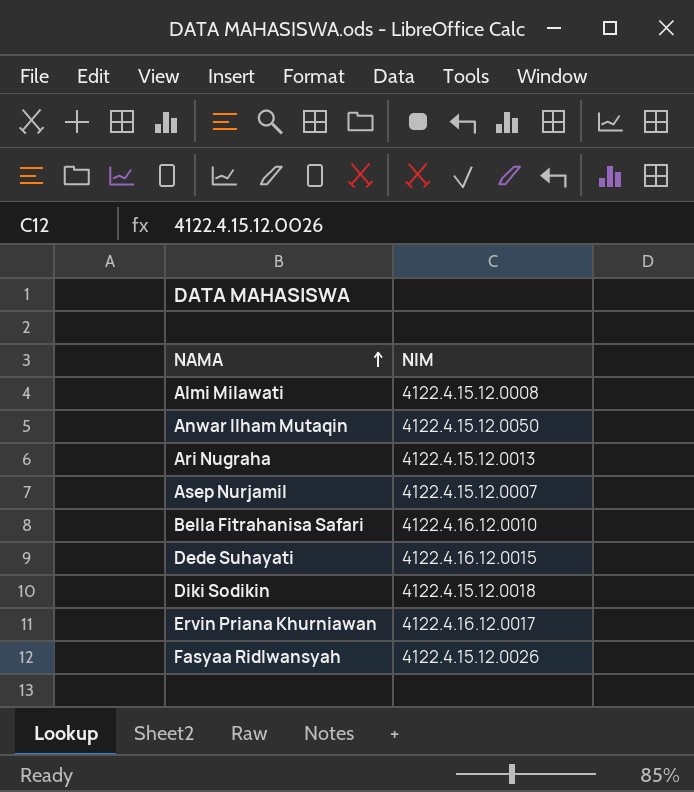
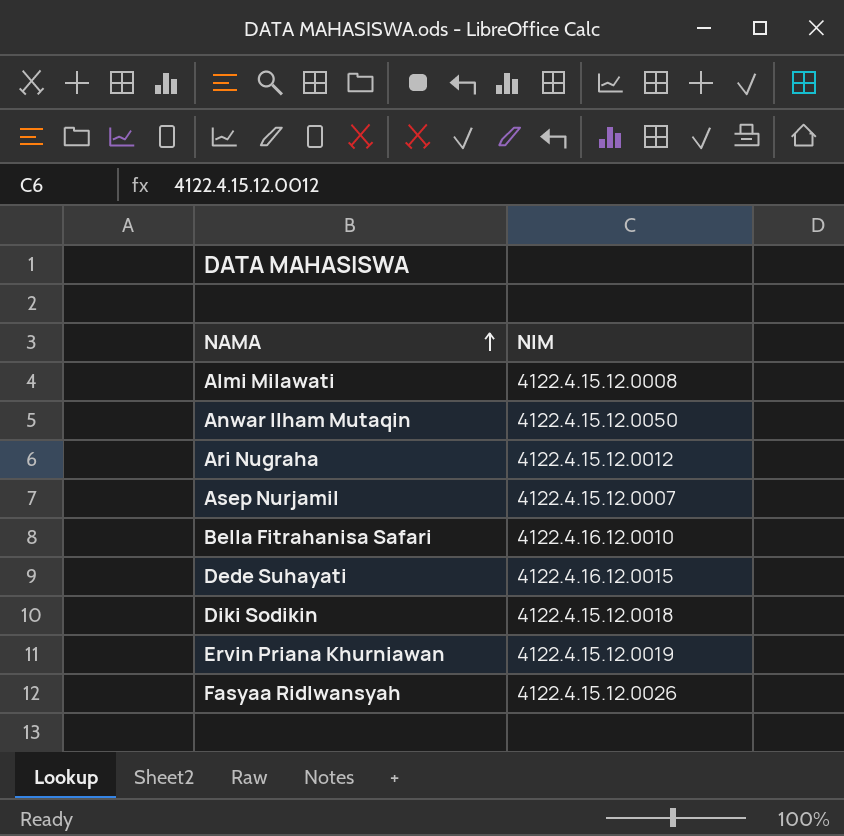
Ari Nugraha | NIM: 4122.4.15.12.0013 -> 4122.4.15.12.0012
Ervin Priana Khurniawan | NIM: 4122.4.16.12.0017 -> 4122.4.15.12.0019

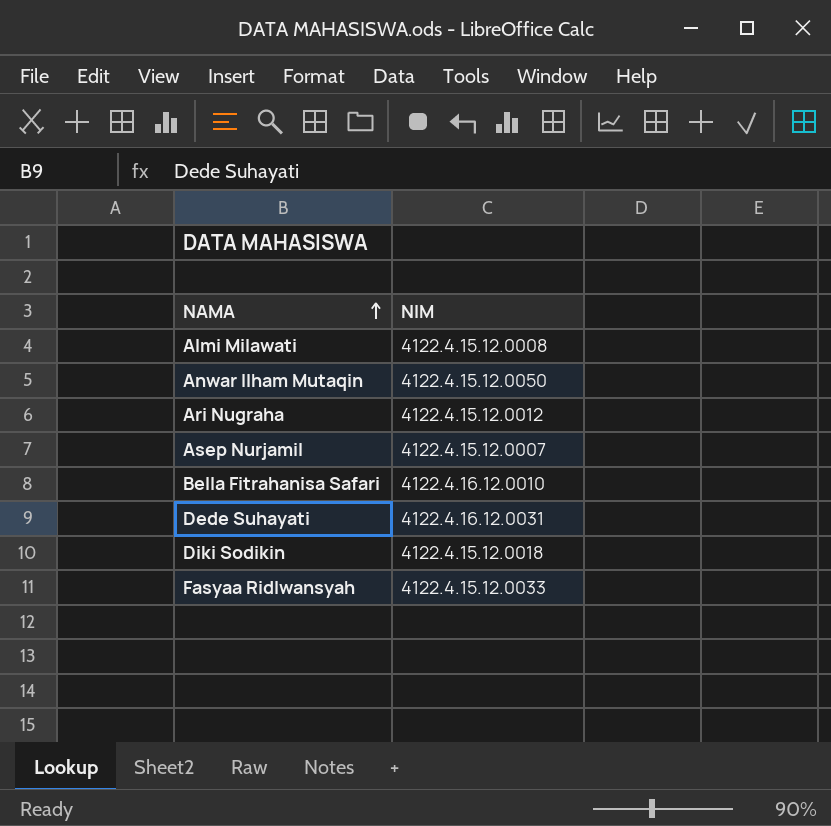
row Ervin Priana Khurniawan: 4122.4.15.12.0019 -> none
Dede Suhayati | NIM: 4122.4.16.12.0015 -> 4122.4.16.12.0031
Fasyaa Ridlwansyah | NIM: 4122.4.15.12.0026 -> 4122.4.15.12.0033

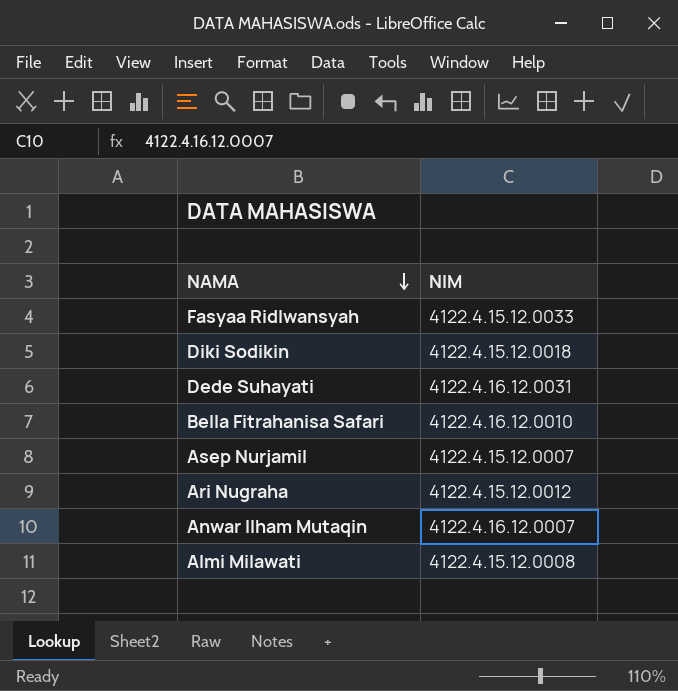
row order: NAMA ascending -> NAMA descending
Anwar Ilham Mutaqin | NIM: 4122.4.15.12.0050 -> 4122.4.16.12.0007

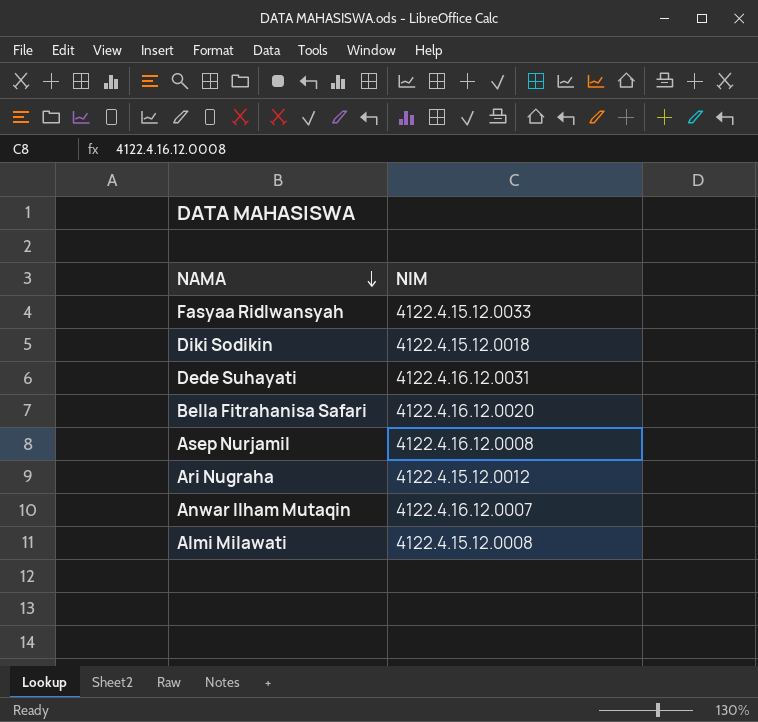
Bella Fitrahanisa Safari | NIM: 4122.4.16.12.0010 -> 4122.4.16.12.0020
Asep Nurjamil | NIM: 4122.4.15.12.0007 -> 4122.4.16.12.0008

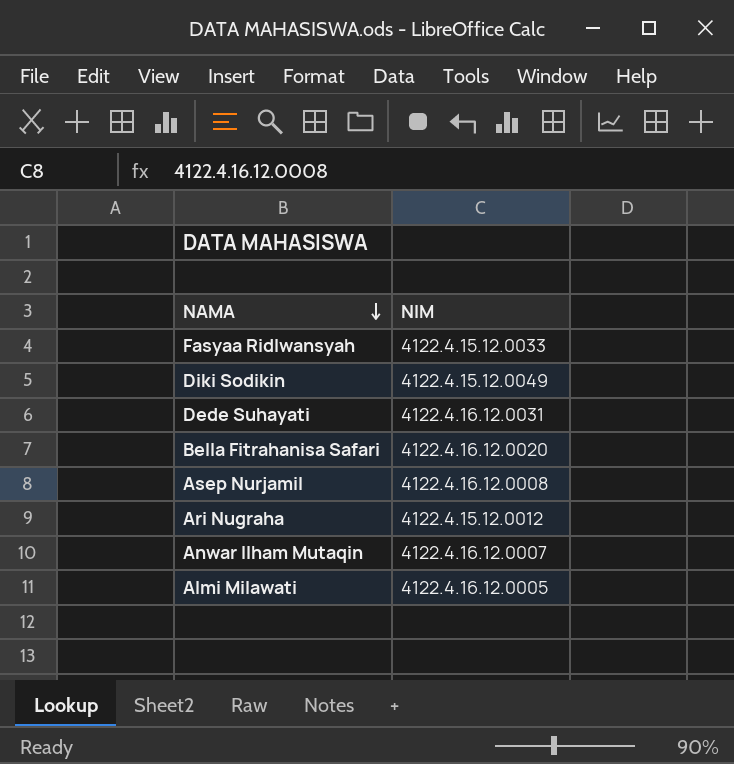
Diki Sodikin | NIM: 4122.4.15.12.0018 -> 4122.4.15.12.0049
Almi Milawati | NIM: 4122.4.15.12.0008 -> 4122.4.16.12.0005

